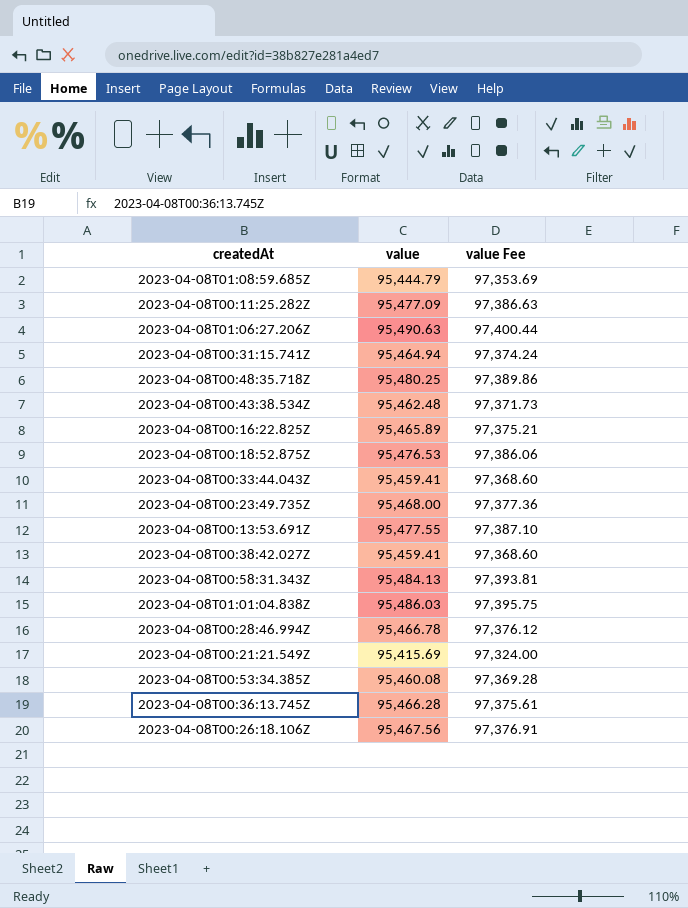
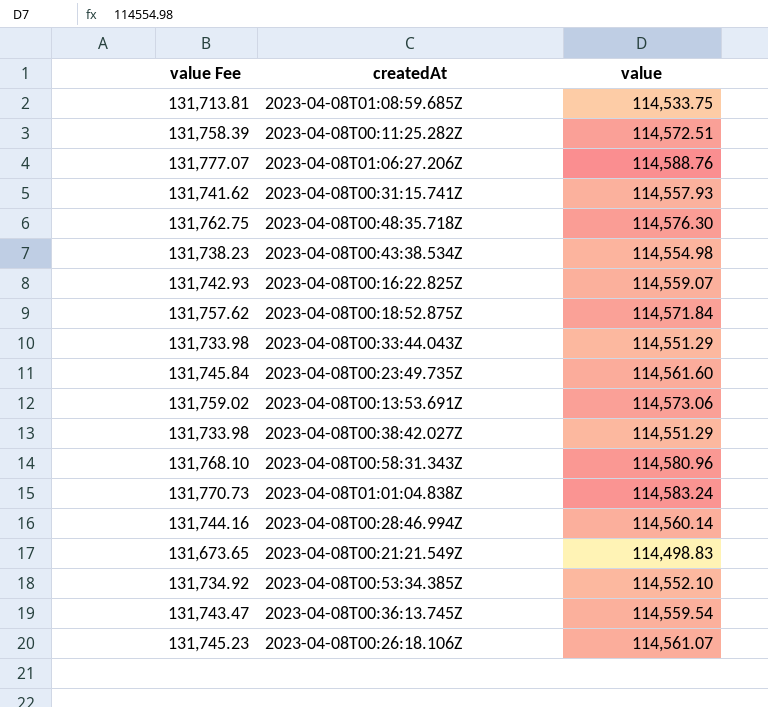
column value Fee | formula: [value] * 1.02 -> [value] * 1.15
column value Fee | position: 3 -> 1
2023-04-08T01:08:59.685Z | value: 95,444.79 -> 114,533.75
2023-04-08T00:11:25.282Z | value: 95,477.09 -> 114,572.51
2023-04-08T01:06:27.206Z | value: 95,490.63 -> 114,588.76
2023-04-08T00:31:15.741Z | value: 95,464.94 -> 114,557.93
2023-04-08T00:48:35.718Z | value: 95,480.25 -> 114,576.30
2023-04-08T00:43:38.534Z | value: 95,462.48 -> 114,554.98
2023-04-08T00:16:22.825Z | value: 95,465.89 -> 114,559.07
2023-04-08T00:18:52.875Z | value: 95,476.53 -> 114,571.84
2023-04-08T00:33:44.043Z | value: 95,459.41 -> 114,551.29
2023-04-08T00:23:49.735Z | value: 95,468.00 -> 114,561.60
2023-04-08T00:13:53.691Z | value: 95,477.55 -> 114,573.06
2023-04-08T00:38:42.027Z | value: 95,459.41 -> 114,551.29
2023-04-08T00:58:31.343Z | value: 95,484.13 -> 114,580.96
2023-04-08T01:01:04.838Z | value: 95,486.03 -> 114,583.24
2023-04-08T00:28:46.994Z | value: 95,466.78 -> 114,560.14
2023-04-08T00:21:21.549Z | value: 95,415.69 -> 114,498.83
2023-04-08T00:53:34.385Z | value: 95,460.08 -> 114,552.10
2023-04-08T00:36:13.745Z | value: 95,466.28 -> 114,559.54
2023-04-08T00:26:18.106Z | value: 95,467.56 -> 114,561.07

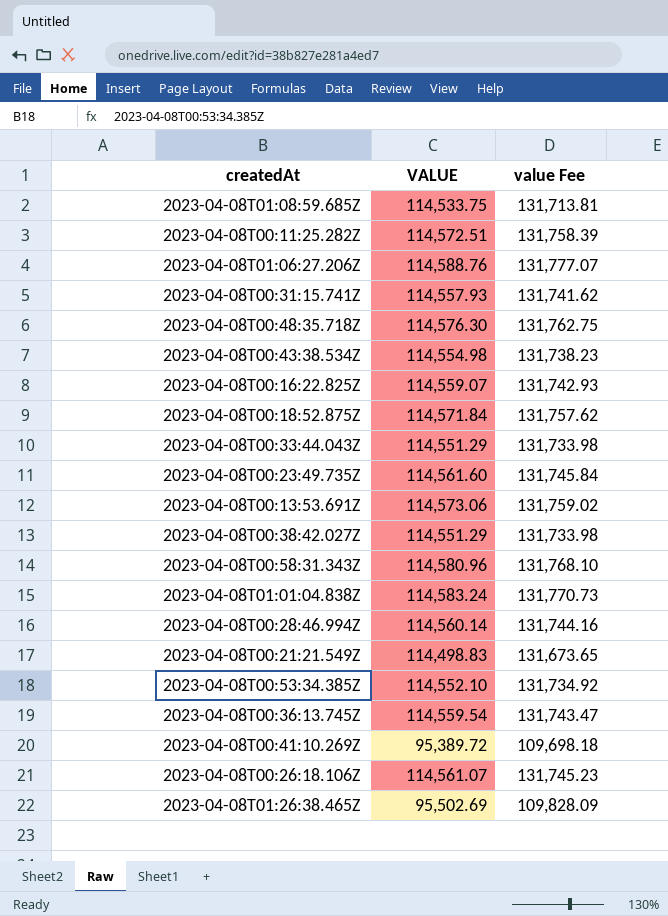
column name: value -> VALUE
column value Fee | position: 1 -> 3
row 2023-04-08T00:41:10.269Z: none -> 95,389.72 | 109,698.18
row 2023-04-08T01:26:38.465Z: none -> 95,502.69 | 109,828.09

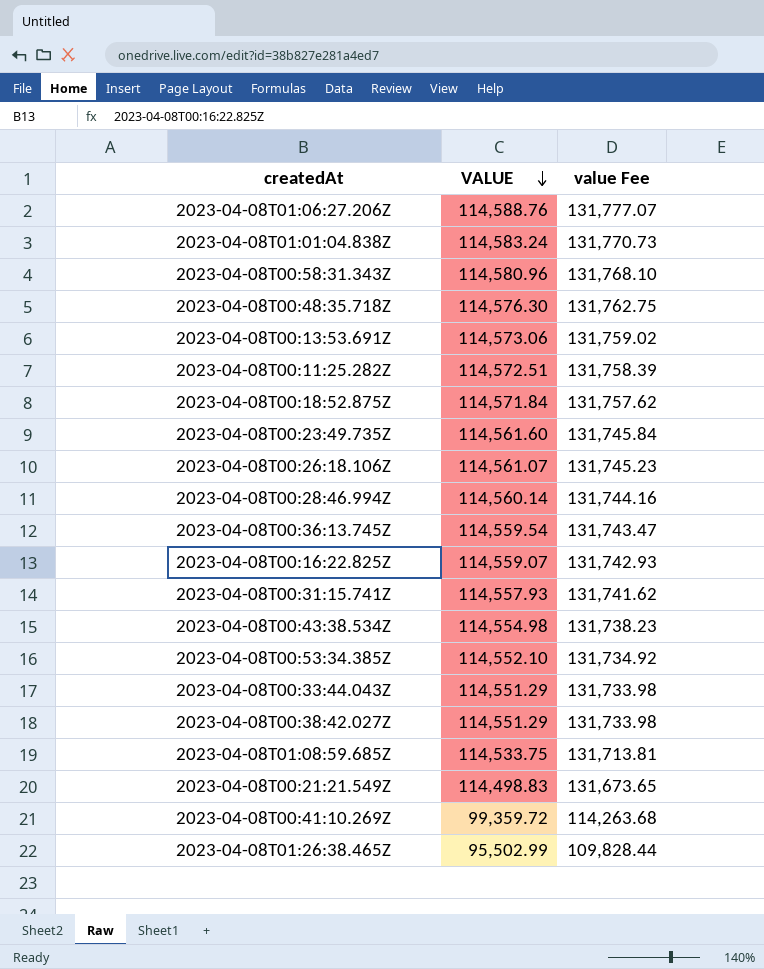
row order: none -> VALUE descending
2023-04-08T00:41:10.269Z | VALUE: 95,389.72 -> 99,359.72
2023-04-08T00:41:10.269Z | value Fee: 109,698.18 -> 114,263.68
2023-04-08T01:26:38.465Z | VALUE: 95,502.69 -> 95,502.99
2023-04-08T01:26:38.465Z | value Fee: 109,828.09 -> 109,828.44

